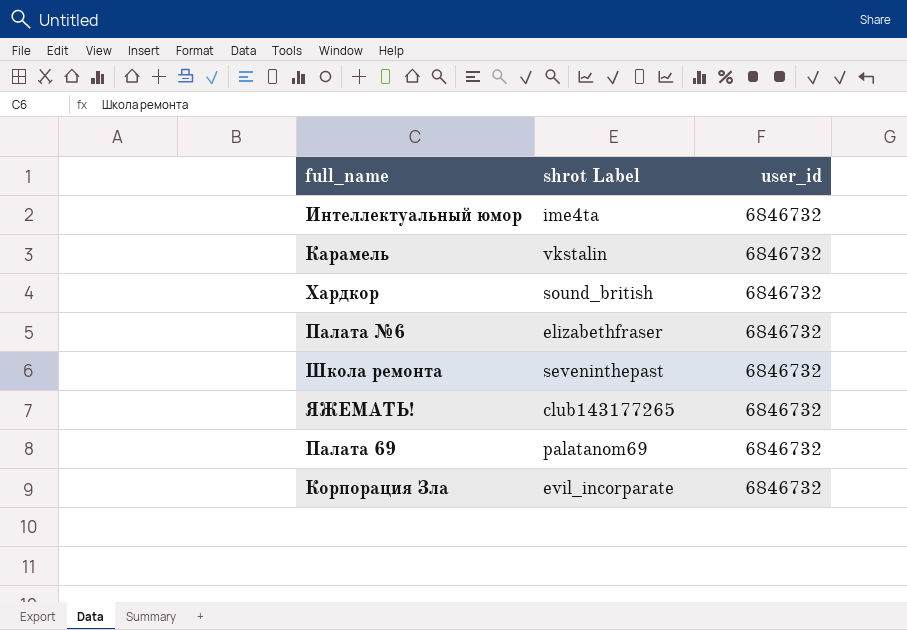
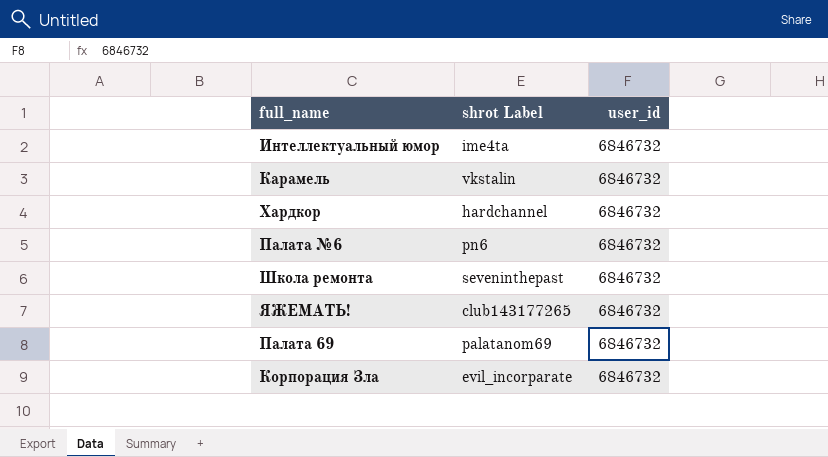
Хардкор | shrot Label: sound_british -> hardchannel
Палата №6 | shrot Label: elizabethfraser -> pn6

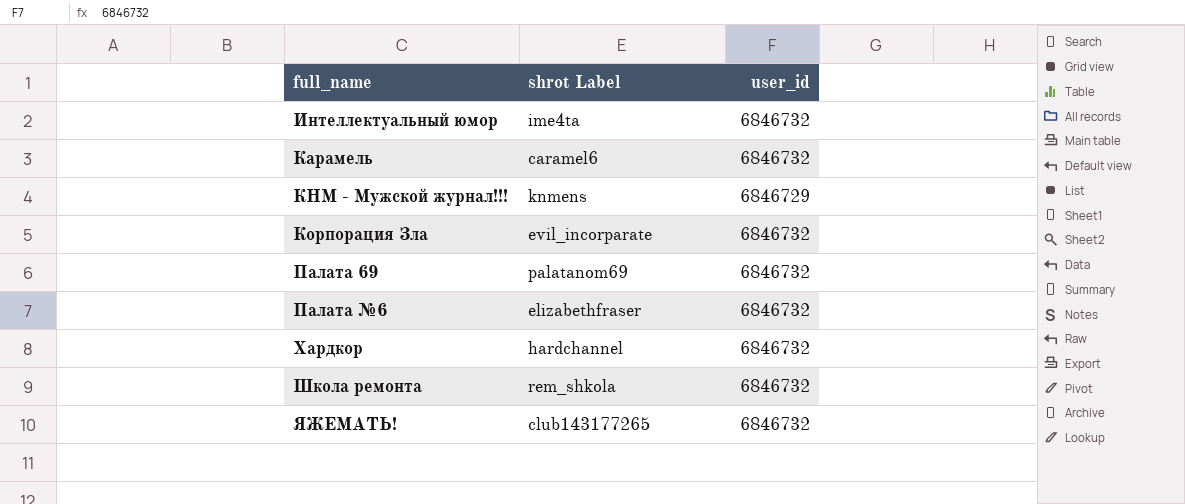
row order: none -> full_name ascending
Карамель | shrot Label: vkstalin -> caramel6
row КНМ - Мужской журнал!!!: none -> knmens | 6846729
Палата №6 | shrot Label: pn6 -> elizabethfraser
Школа ремонта | shrot Label: seveninthepast -> rem_shkola

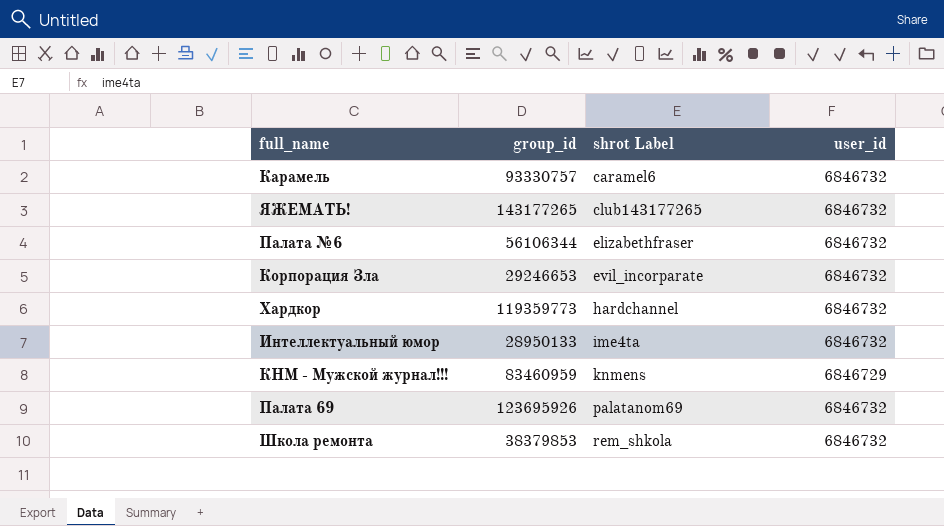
row order: full_name ascending -> shrot Label ascending
column group_id | position: none -> 2

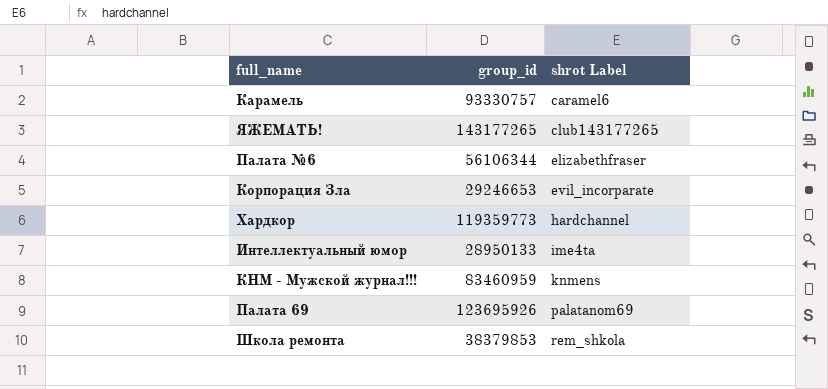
column user_id | position: 4 -> none

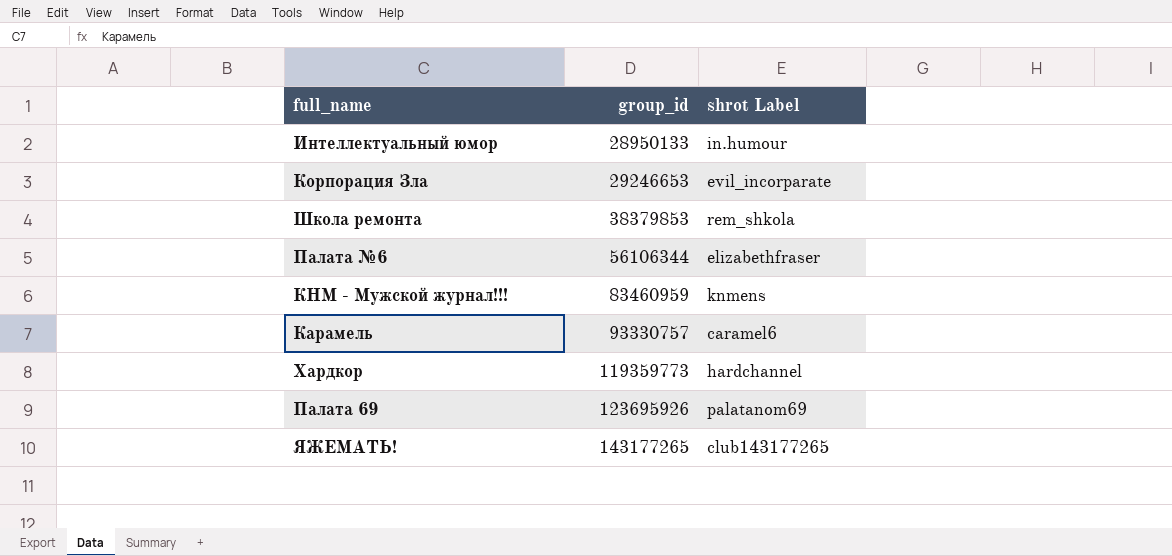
row order: shrot Label ascending -> group_id ascending
Интеллектуальный юмор | shrot Label: ime4ta -> in.humour

